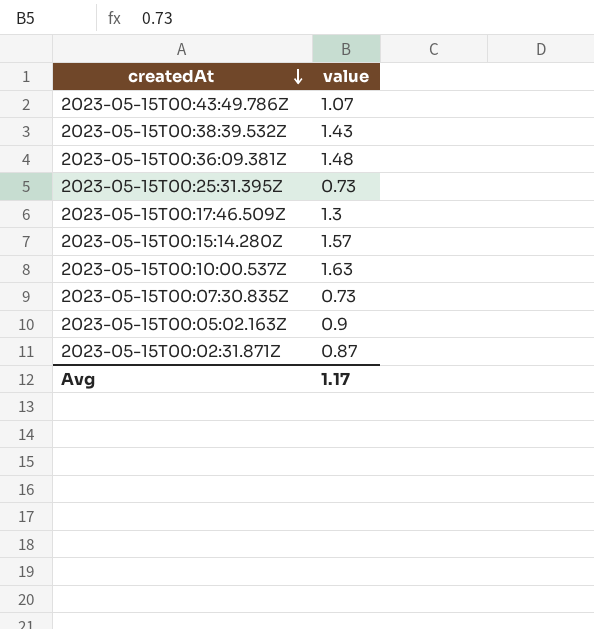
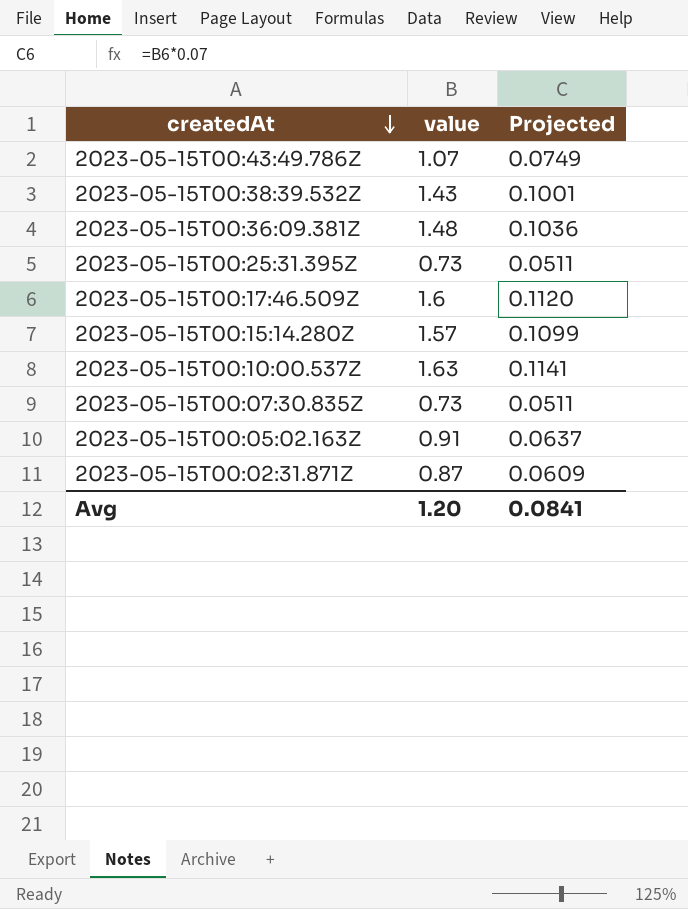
column Projected | formula: none -> [value] * 0.07
2023-05-15T00:17:46.509Z | value: 1.3 -> 1.6
2023-05-15T00:05:02.163Z | value: 0.9 -> 0.91
Avg | value: 1.17 -> 1.20

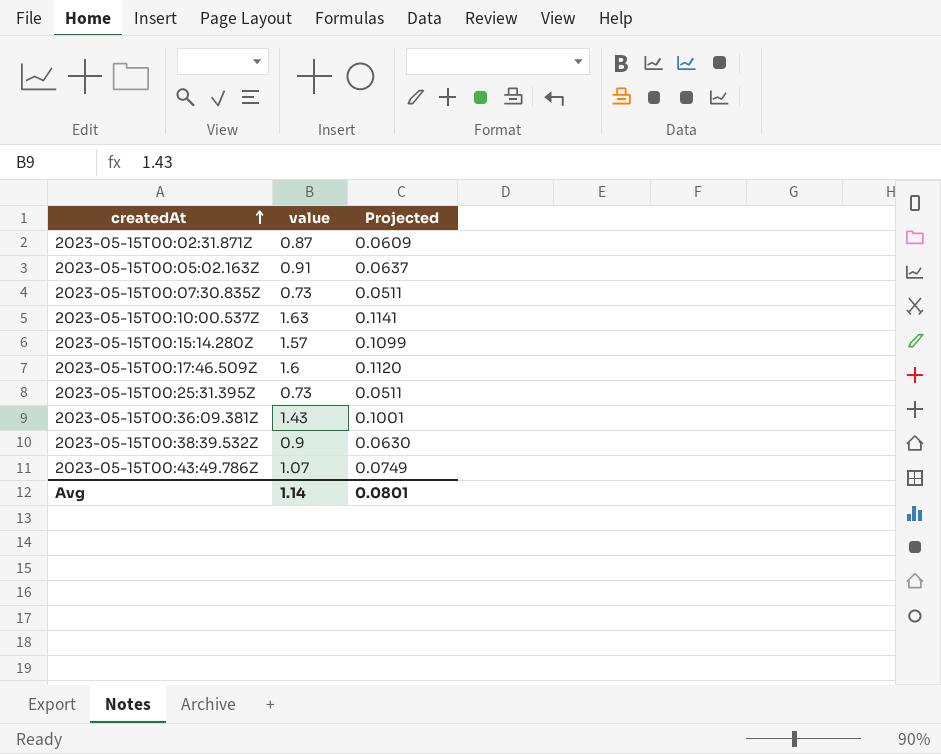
row order: createdAt descending -> createdAt ascending
2023-05-15T00:36:09.381Z | value: 1.48 -> 1.43
2023-05-15T00:36:09.381Z | Projected: 0.1036 -> 0.1001
2023-05-15T00:38:39.532Z | value: 1.43 -> 0.9
2023-05-15T00:38:39.532Z | Projected: 0.1001 -> 0.0630
Avg | value: 1.20 -> 1.14
Avg | Projected: 0.0841 -> 0.0801

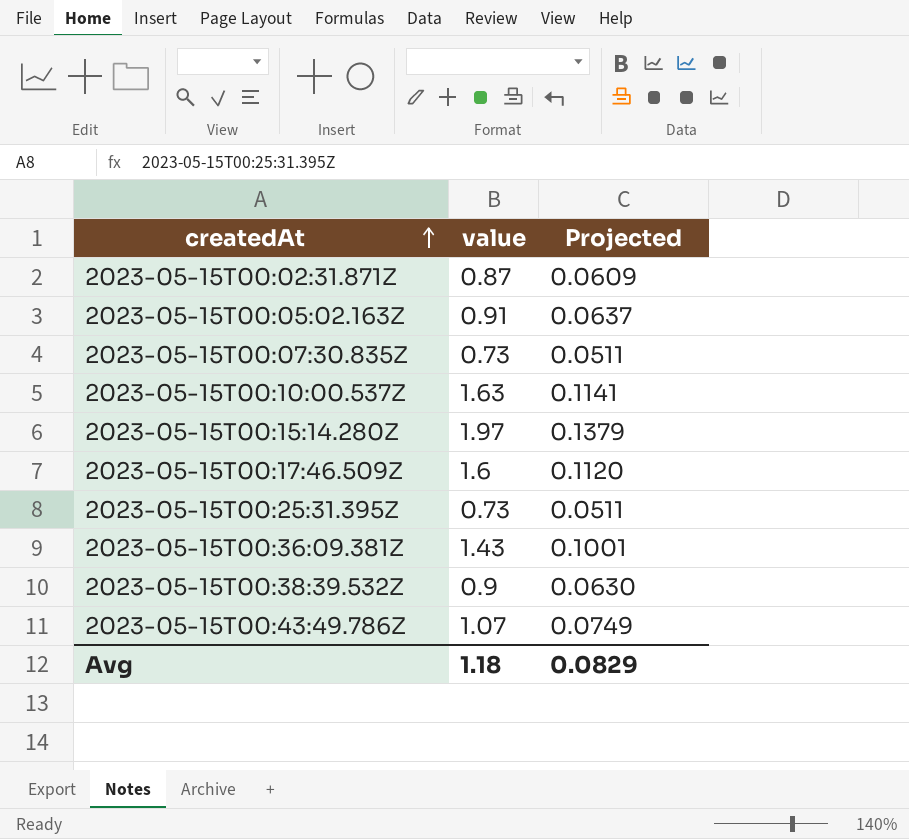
2023-05-15T00:15:14.280Z | value: 1.57 -> 1.97
2023-05-15T00:15:14.280Z | Projected: 0.1099 -> 0.1379
Avg | value: 1.14 -> 1.18
Avg | Projected: 0.0801 -> 0.0829

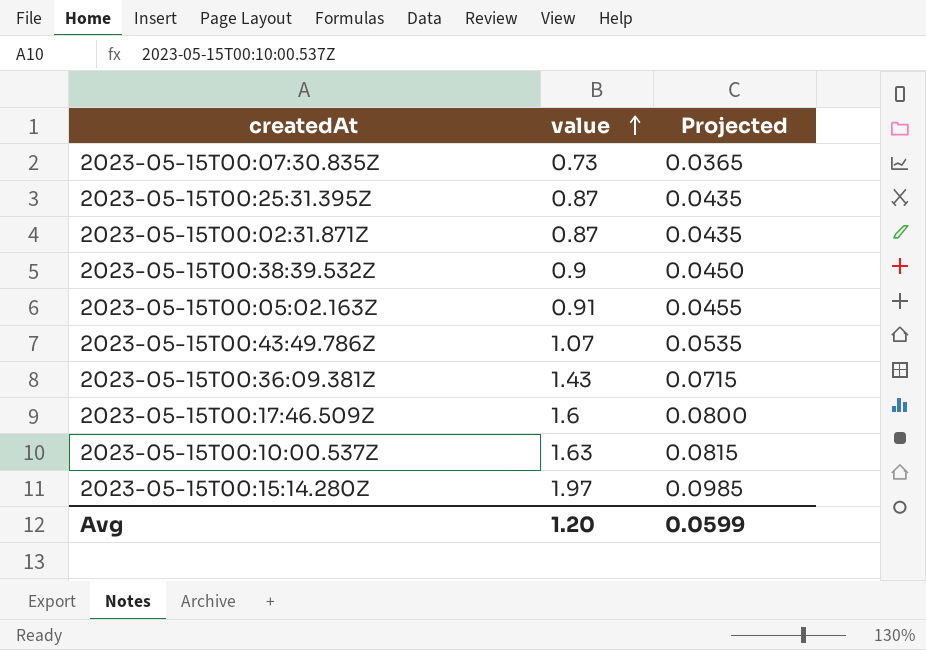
row order: createdAt ascending -> value ascending
column Projected | formula: [value] * 0.07 -> [value] * 0.05
2023-05-15T00:25:31.395Z | value: 0.73 -> 0.87
Avg | value: 1.18 -> 1.20
Avg | Projected: 0.0829 -> 0.0599

